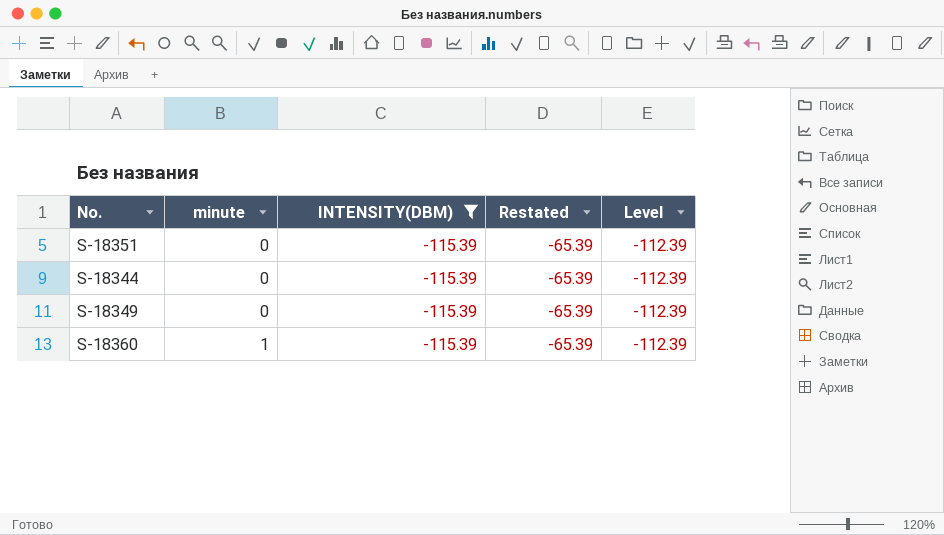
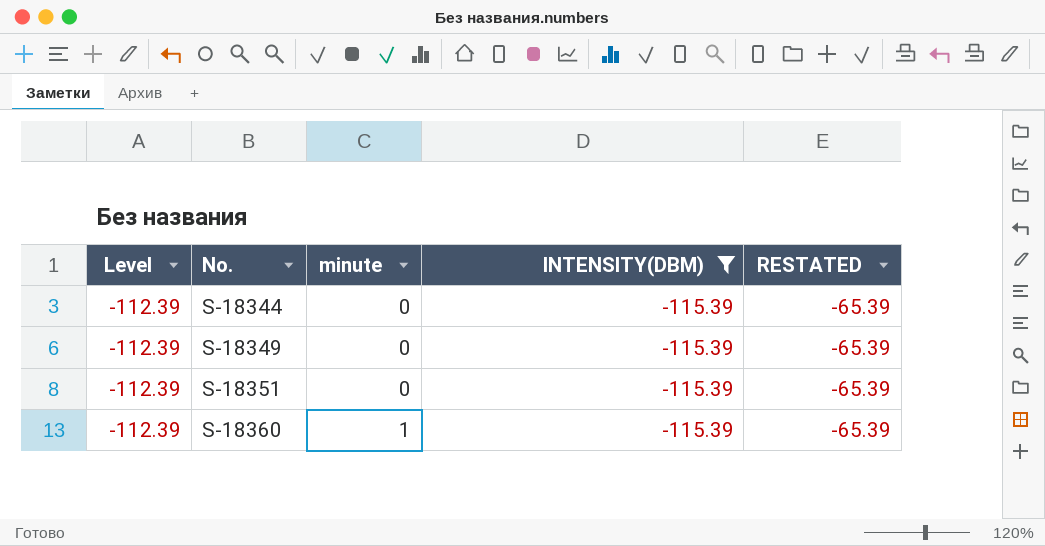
row order: minute ascending -> No. ascending
column Level | position: 5 -> 1
column name: Restated -> RESTATED

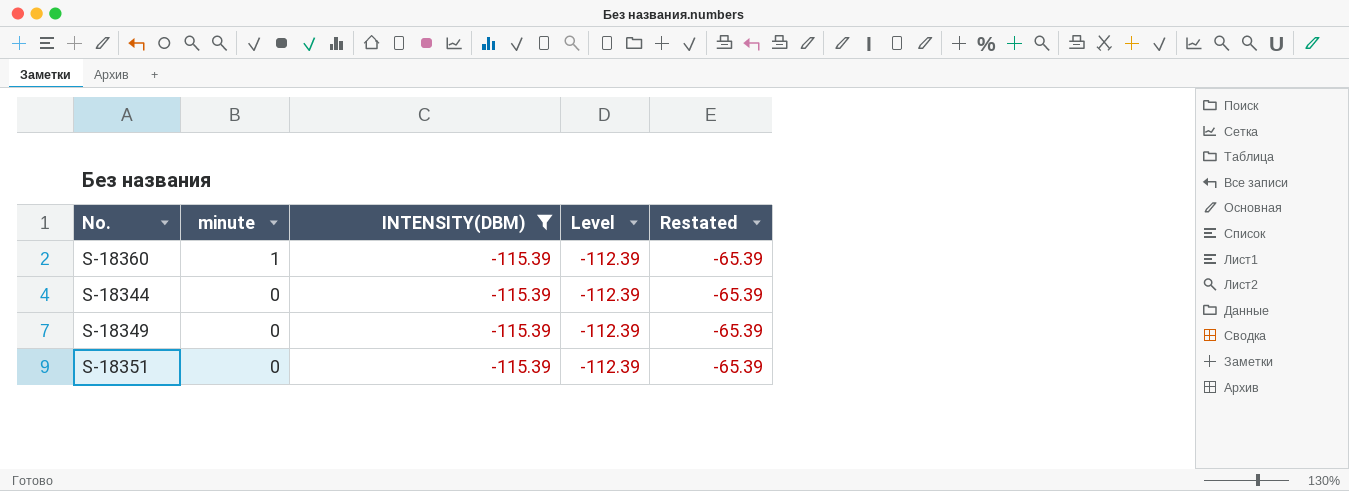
row order: No. ascending -> minute descending
column Level | position: 1 -> 4
column name: RESTATED -> Restated

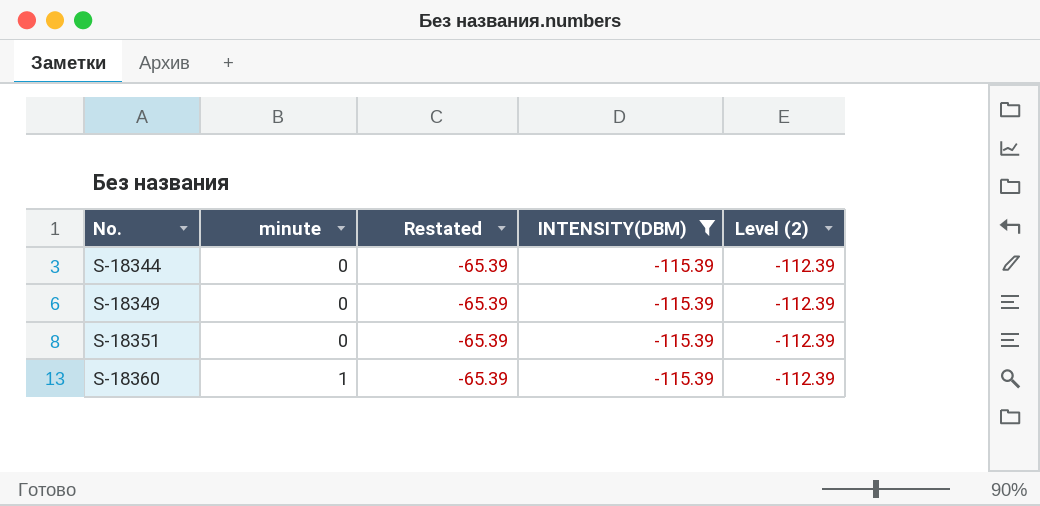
row order: minute descending -> No. ascending
column Restated | position: 5 -> 3
column name: Level -> Level (2)

